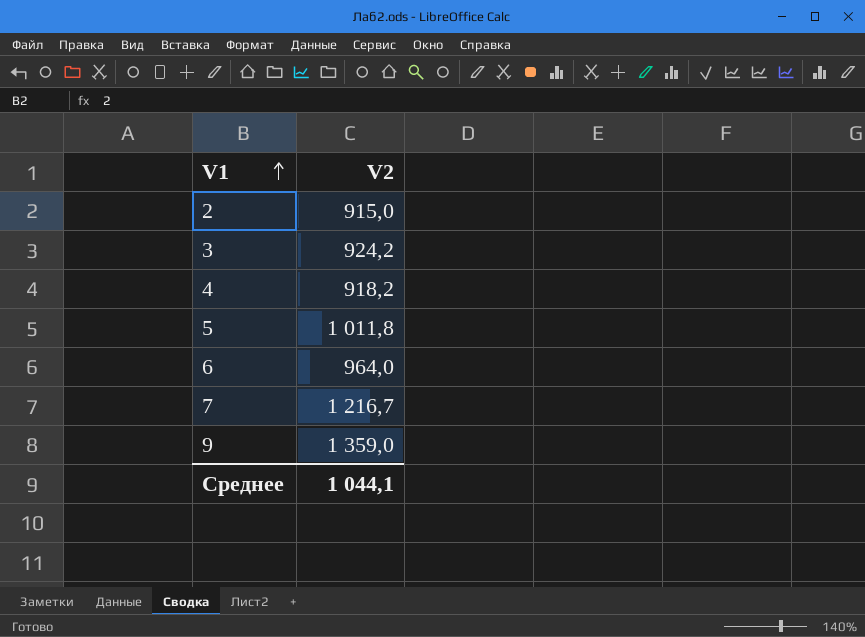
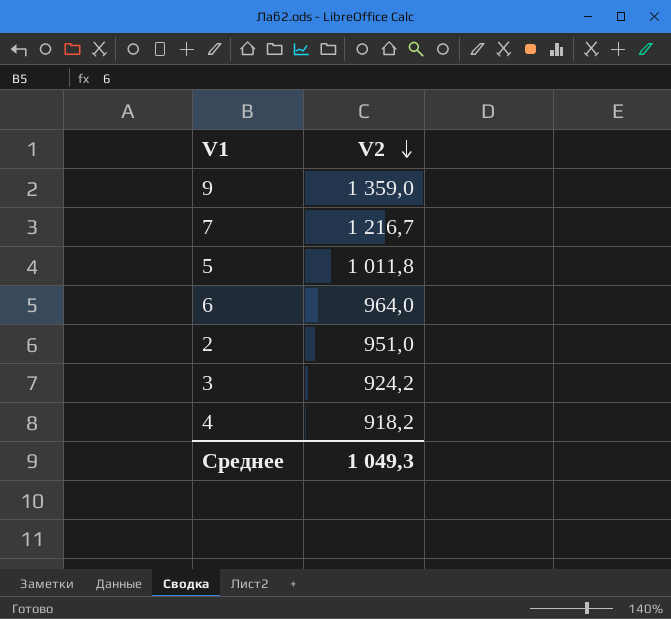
row order: V1 ascending -> V2 descending
2 | V2: 915,0 -> 951,0
Среднее | V2: 1 044,1 -> 1 049,3

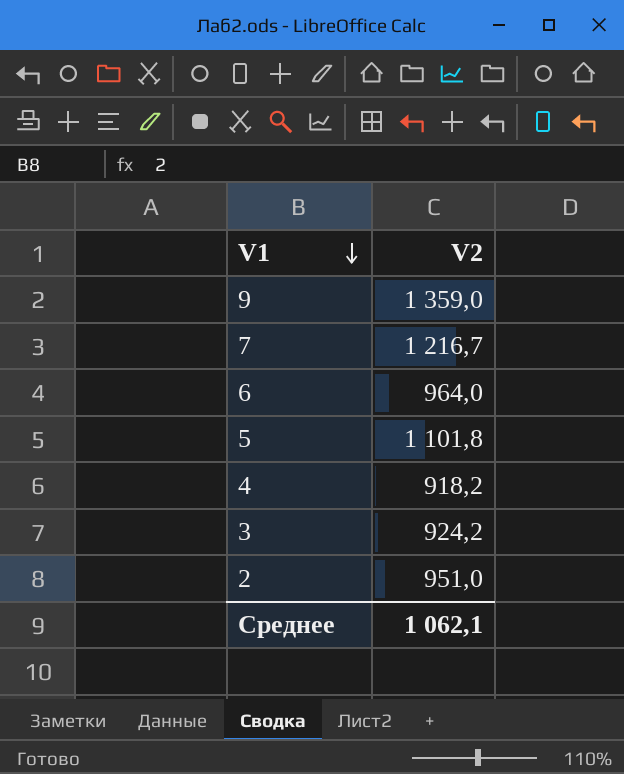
row order: V2 descending -> V1 descending
5 | V2: 1 011,8 -> 1 101,8
Среднее | V2: 1 049,3 -> 1 062,1

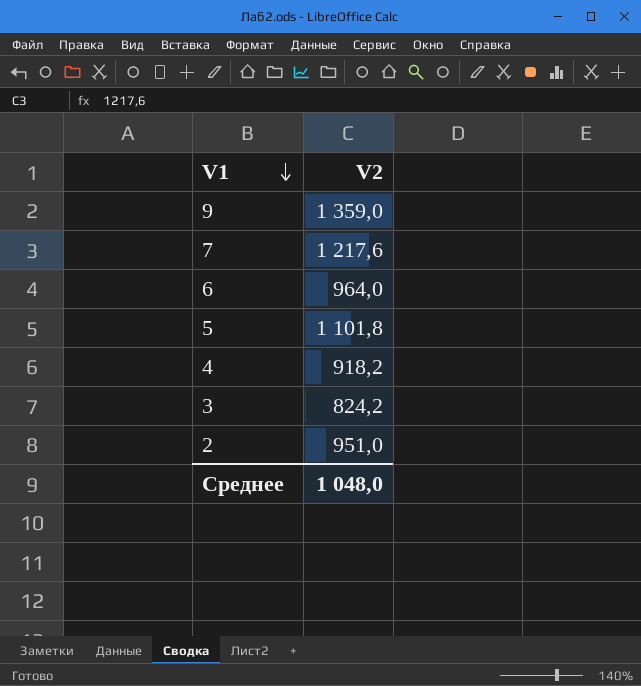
7 | V2: 1 216,7 -> 1 217,6
3 | V2: 924,2 -> 824,2
Среднее | V2: 1 062,1 -> 1 048,0

